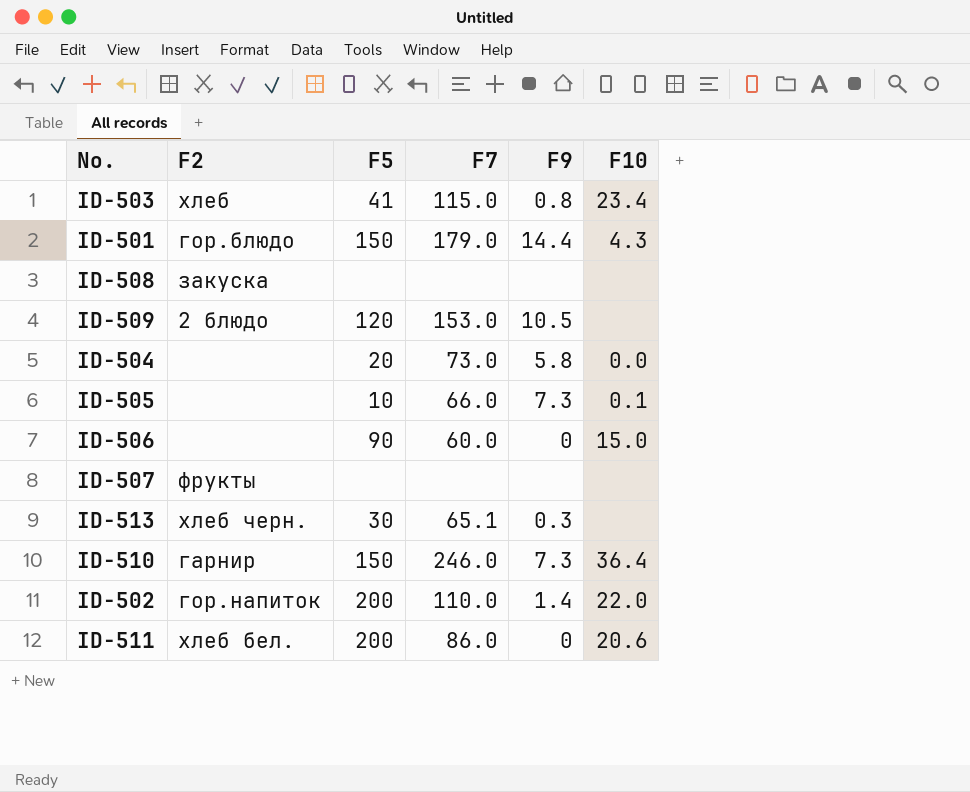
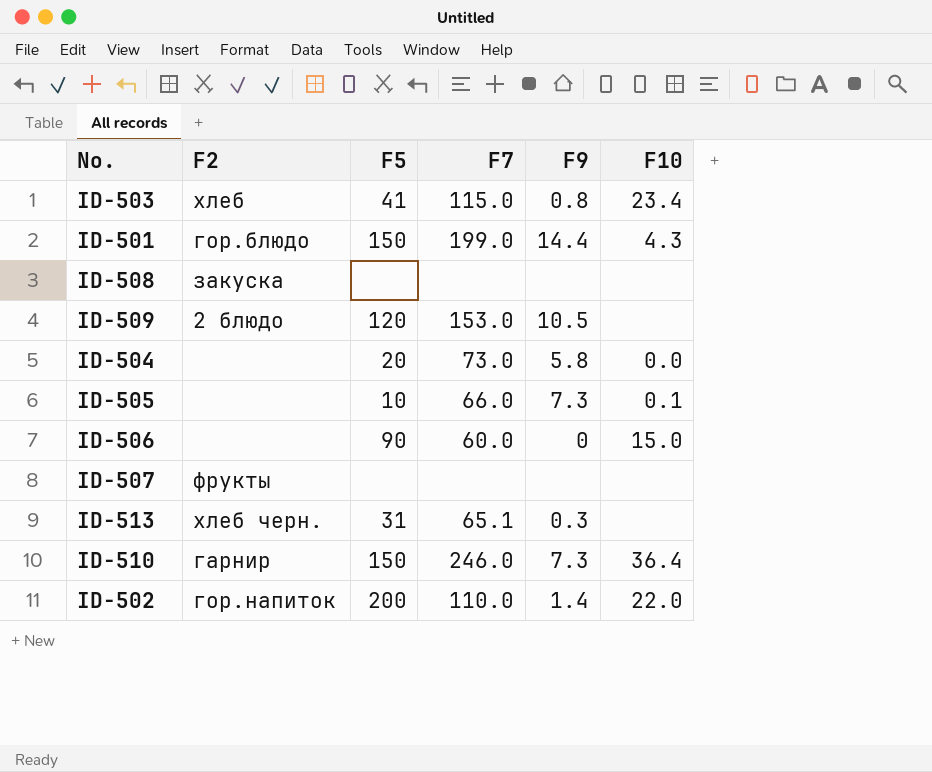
row ID-511: хлеб бел. | 200 | 86.0 | 0 | 20.6 -> none
ID-501 | F7: 179.0 -> 199.0
ID-513 | F5: 30 -> 31

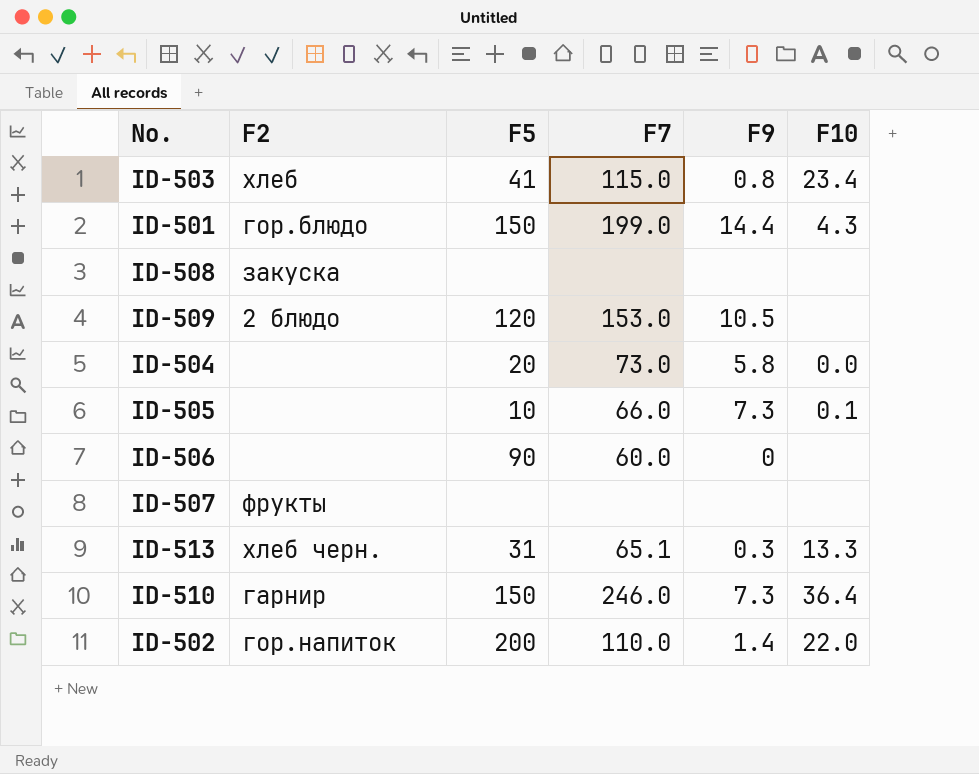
ID-506 | F10: 15.0 -> none
ID-513 | F10: none -> 13.3

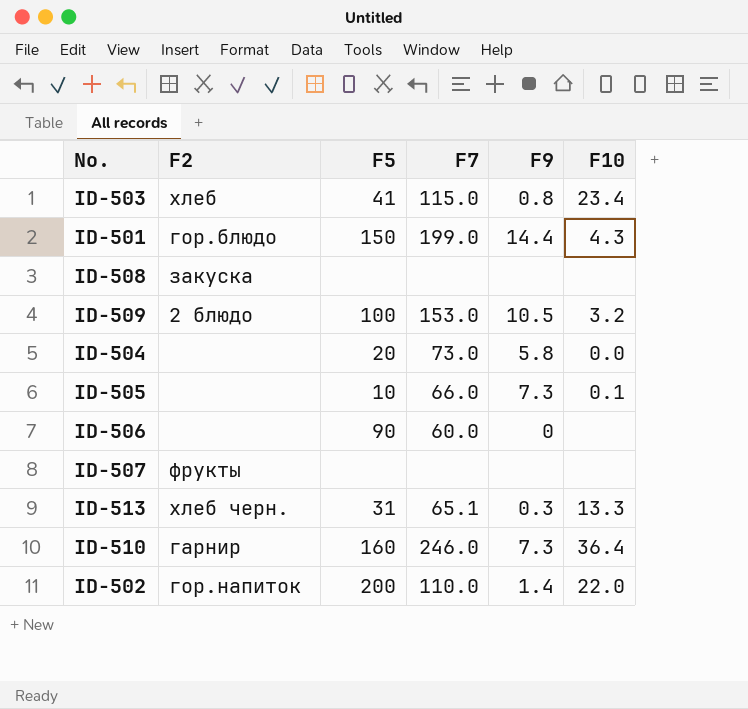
ID-509 | F5: 120 -> 100
ID-509 | F10: none -> 3.2
ID-510 | F5: 150 -> 160

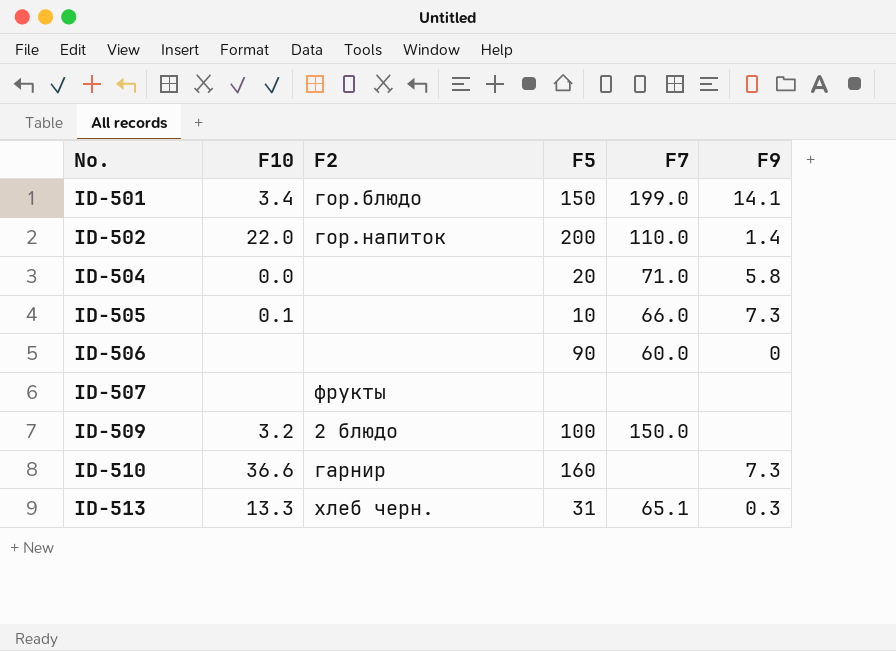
row order: none -> No. ascending
column F10 | position: 6 -> 2
row ID-503: хлеб | 41 | 115.0 | 0.8 | 23.4 -> none
row ID-508: закуска | none | none | none | none -> none
ID-501 | F10: 4.3 -> 3.4
ID-501 | F9: 14.4 -> 14.1
ID-504 | F7: 73.0 -> 71.0
ID-509 | F7: 153.0 -> 150.0
ID-509 | F9: 10.5 -> none
ID-510 | F10: 36.4 -> 36.6
ID-510 | F7: 246.0 -> none

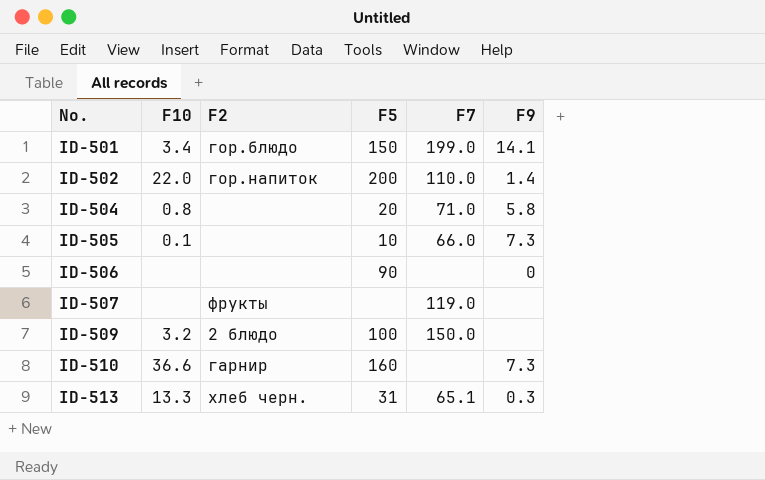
ID-504 | F10: 0.0 -> 0.8
ID-506 | F7: 60.0 -> none
ID-507 | F7: none -> 119.0

